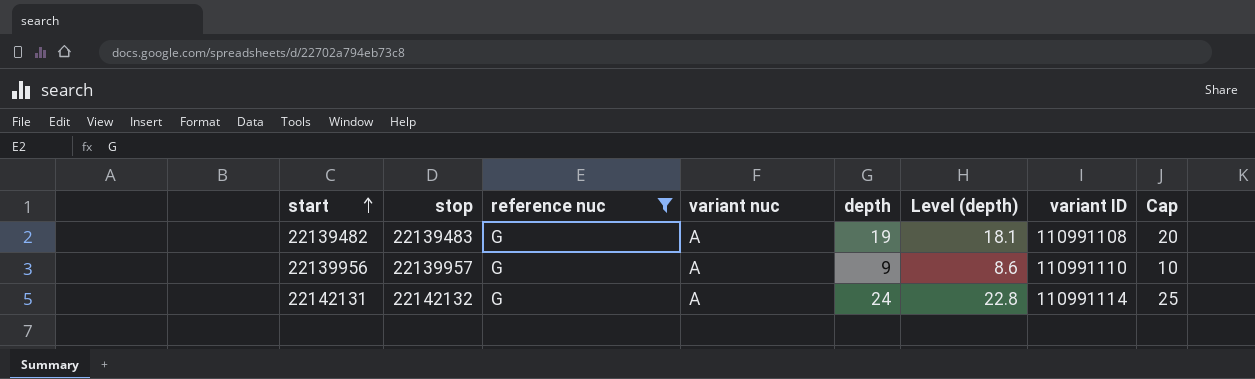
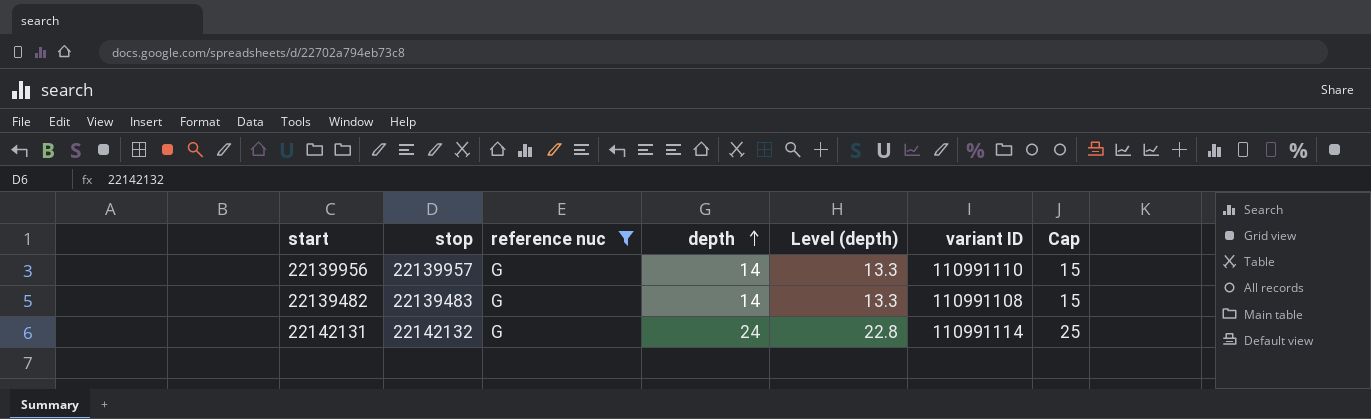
row order: start ascending -> depth ascending
column variant nuc | position: 4 -> none
22139956 | depth: 9 -> 14
22139956 | Level (depth): 8.6 -> 13.3
22139956 | Cap: 10 -> 15
22139482 | depth: 19 -> 14
22139482 | Level (depth): 18.1 -> 13.3
22139482 | Cap: 20 -> 15

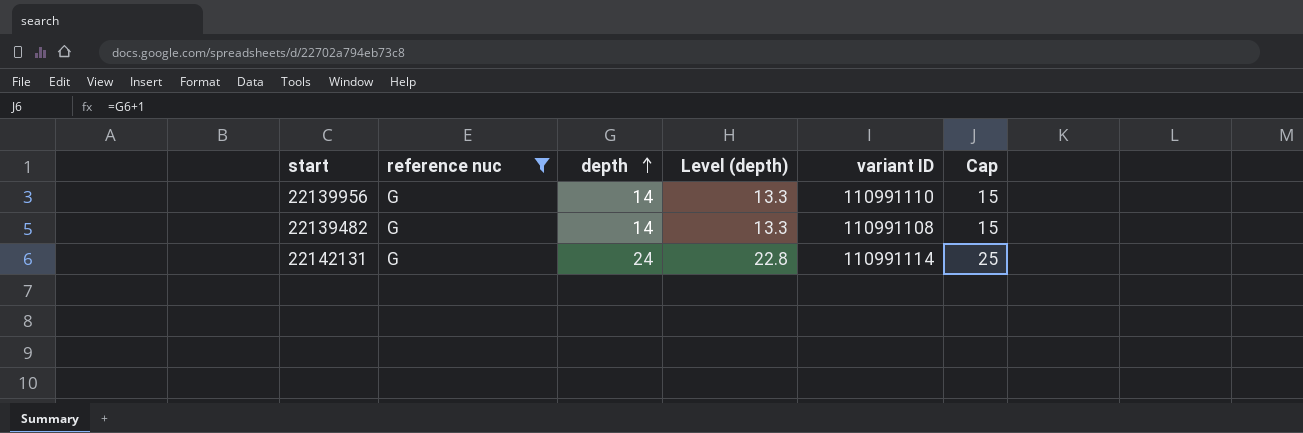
column stop | position: 2 -> none

